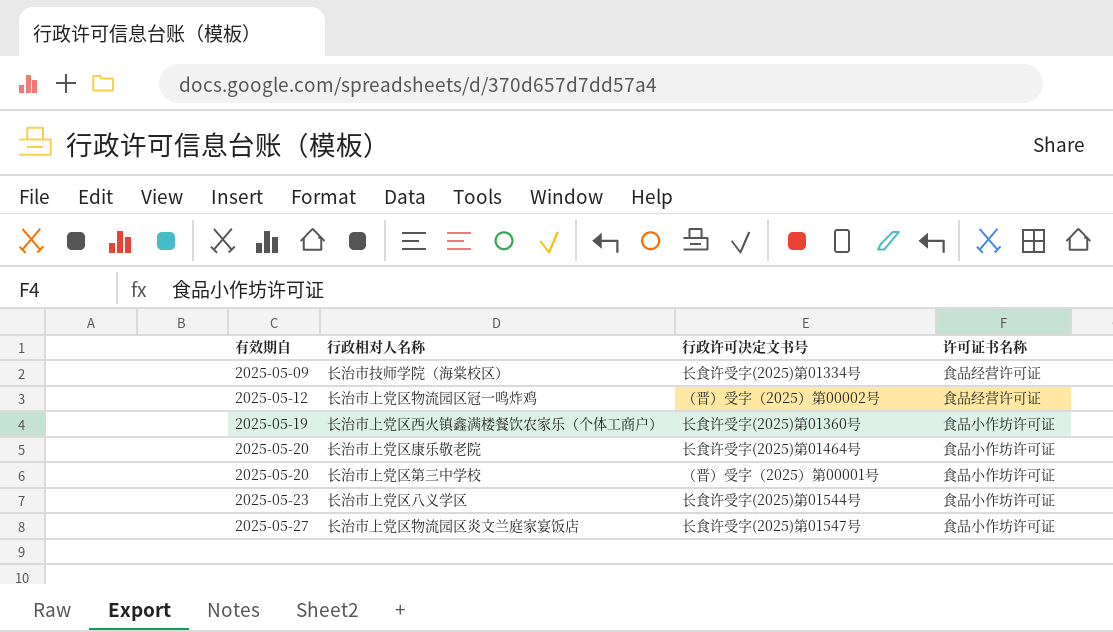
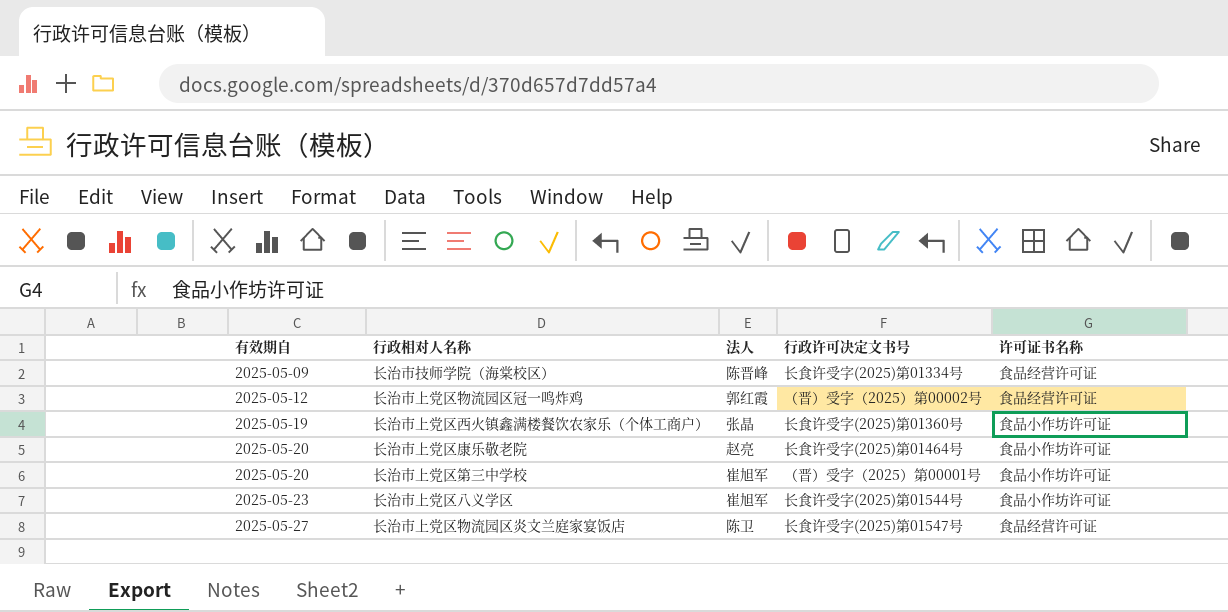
column 法人 | position: none -> 3
长治市上党区物流园区炎文兰庭家宴饭店 | 许可证书名称: 食品小作坊许可证 -> 食品经营许可证

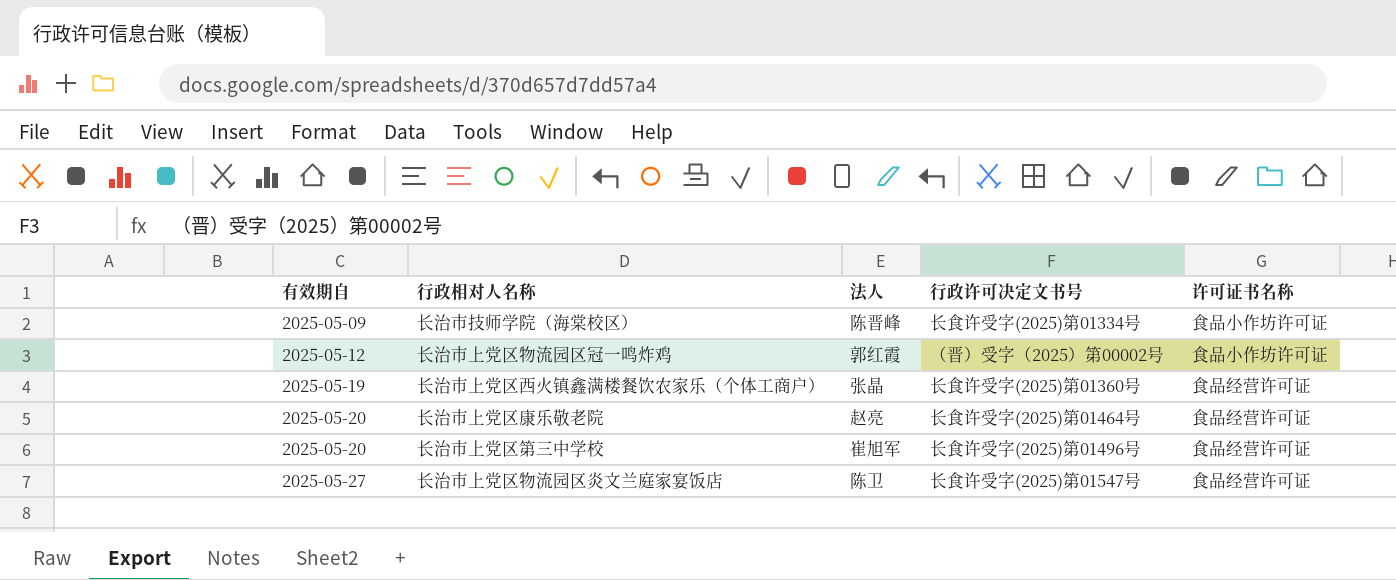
row 长治市上党区八义学区: 2025-05-23 | 崔旭军 | 长食许受字(2025)第01544号 | 食品小作坊许可证 -> none
长治市技师学院（海棠校区） | 许可证书名称: 食品经营许可证 -> 食品小作坊许可证
长治市上党区物流园区冠一鸣炸鸡 | 许可证书名称: 食品经营许可证 -> 食品小作坊许可证
长治市上党区西火镇鑫满楼餐饮农家乐（个体工商户） | 许可证书名称: 食品小作坊许可证 -> 食品经营许可证
长治市上党区康乐敬老院 | 许可证书名称: 食品小作坊许可证 -> 食品经营许可证
长治市上党区第三中学校 | 行政许可决定文书号: （晋）受字（2025）第00001号 -> 长食许受字(2025)第01496号
长治市上党区第三中学校 | 许可证书名称: 食品小作坊许可证 -> 食品经营许可证

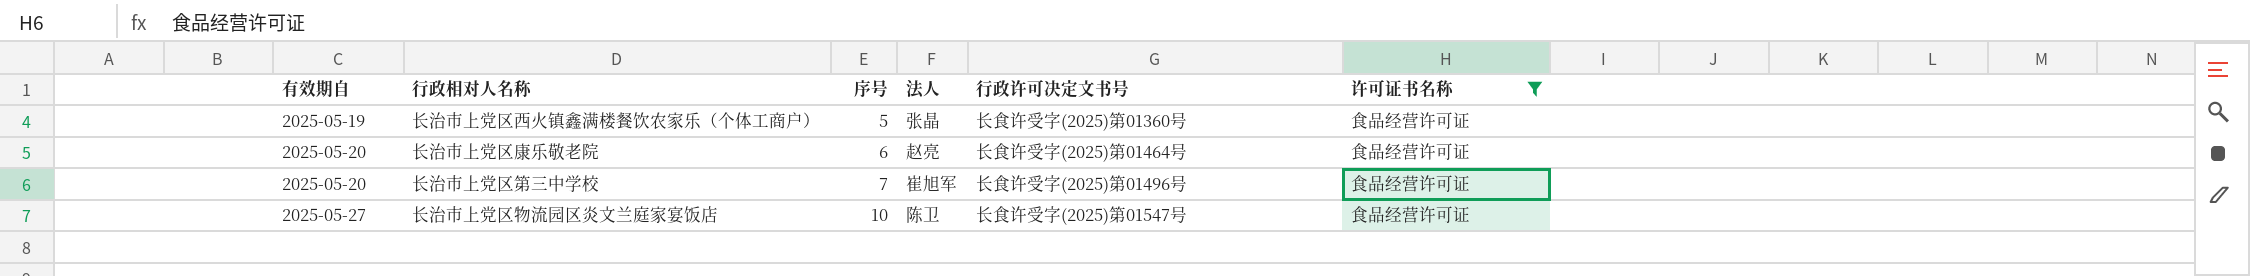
filter: none -> 许可证书名称 = 食品经营许可证
column 序号 | position: none -> 3

